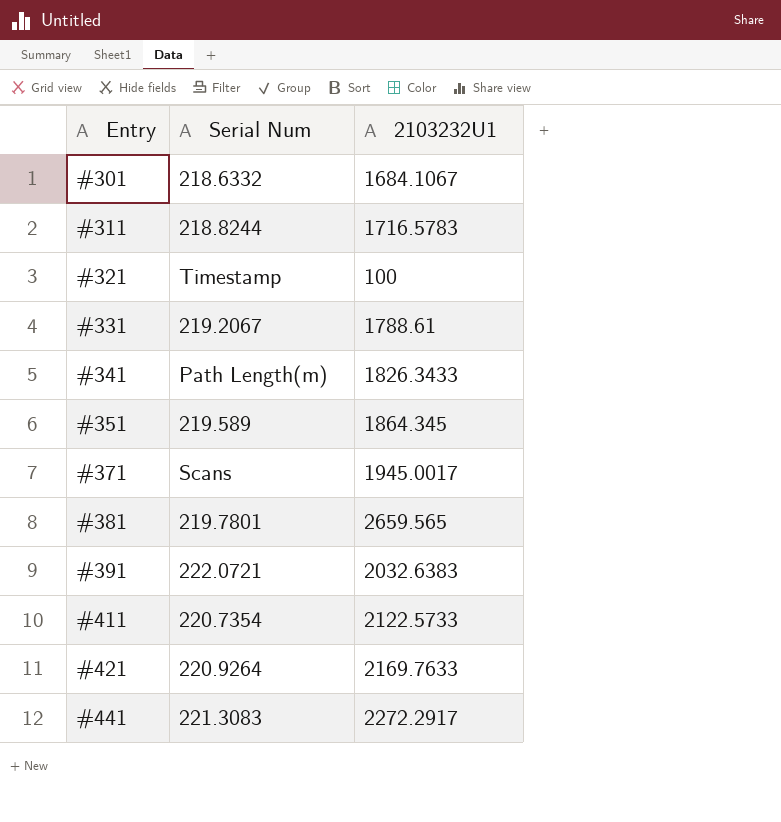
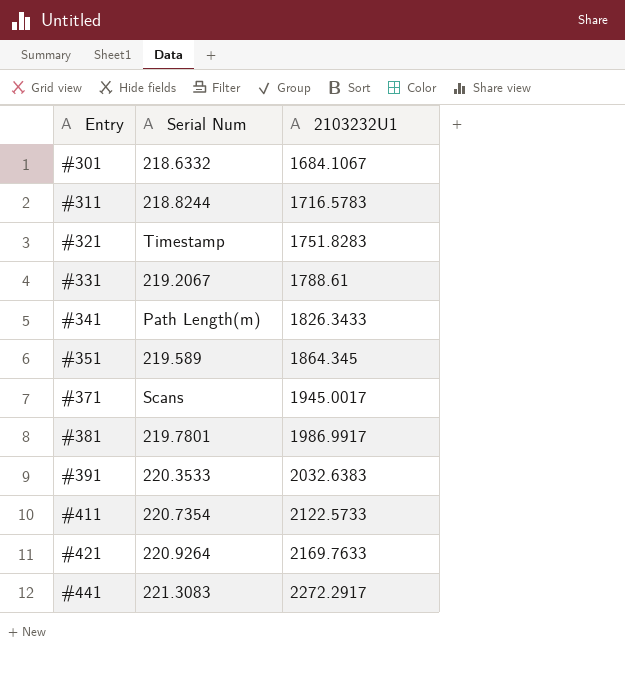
#321 | 2103232U1: 100 -> 1751.8283
#381 | 2103232U1: 2659.565 -> 1986.9917
#391 | Serial Num: 222.0721 -> 220.3533

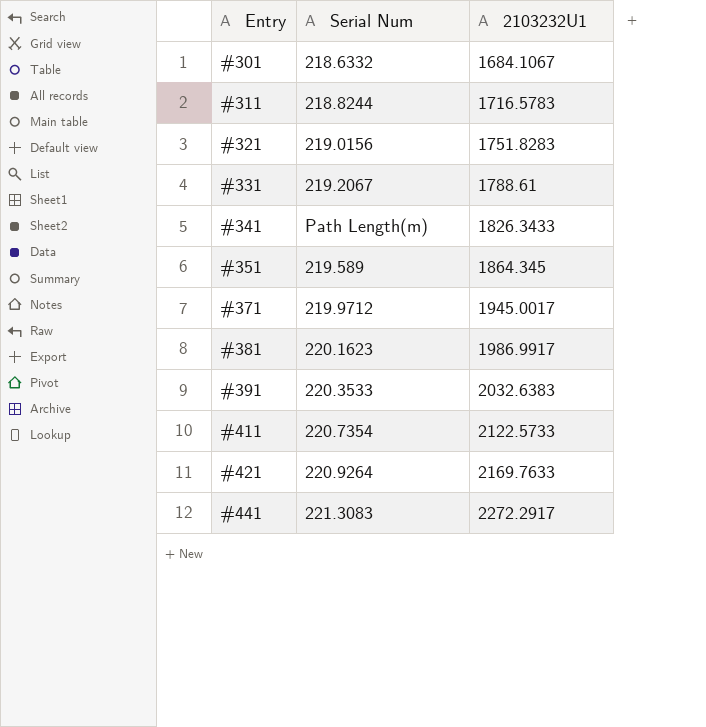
#321 | Serial Num: Timestamp -> 219.0156
#371 | Serial Num: Scans -> 219.9712
#381 | Serial Num: 219.7801 -> 220.1623

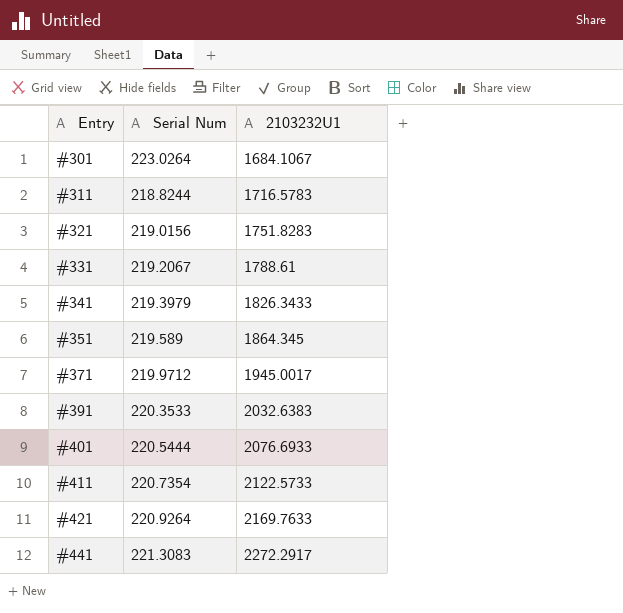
row #381: 220.1623 | 1986.9917 -> none
#301 | Serial Num: 218.6332 -> 223.0264
#341 | Serial Num: Path Length(m) -> 219.3979
row #401: none -> 220.5444 | 2076.6933

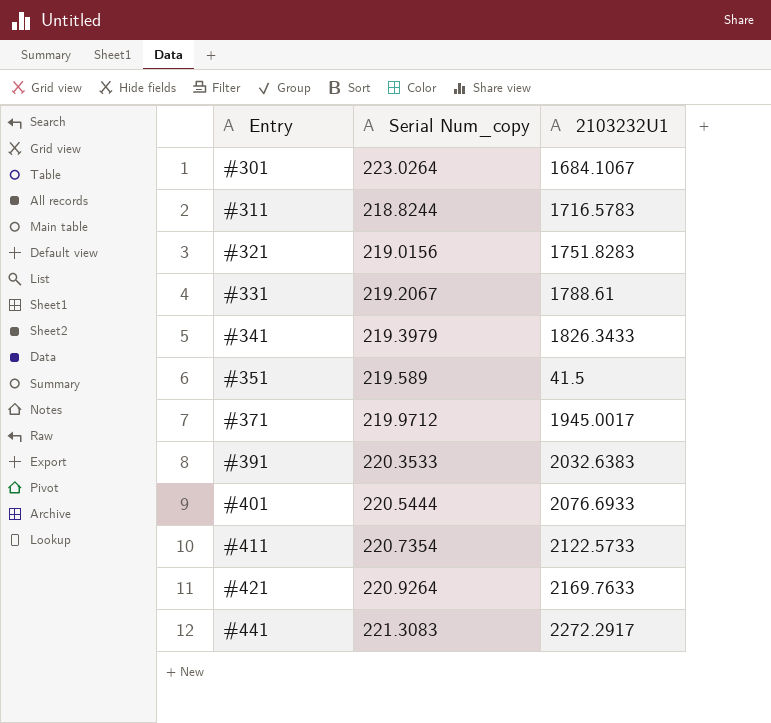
column name: Serial Num -> Serial Num_copy
#351 | 2103232U1: 1864.345 -> 41.5

